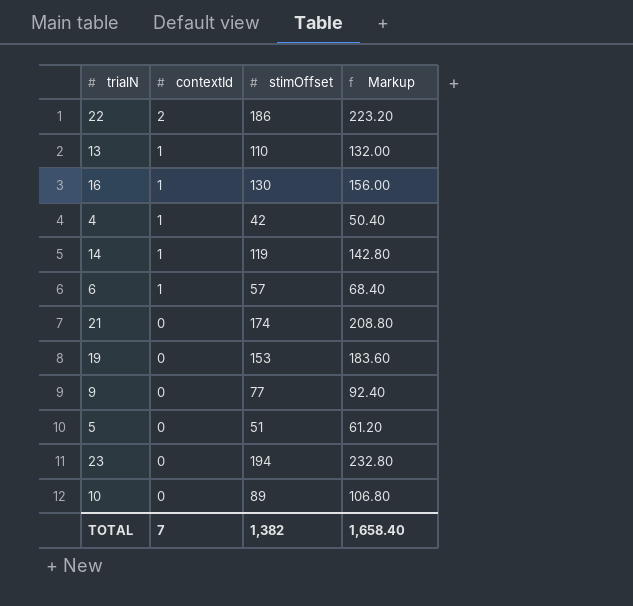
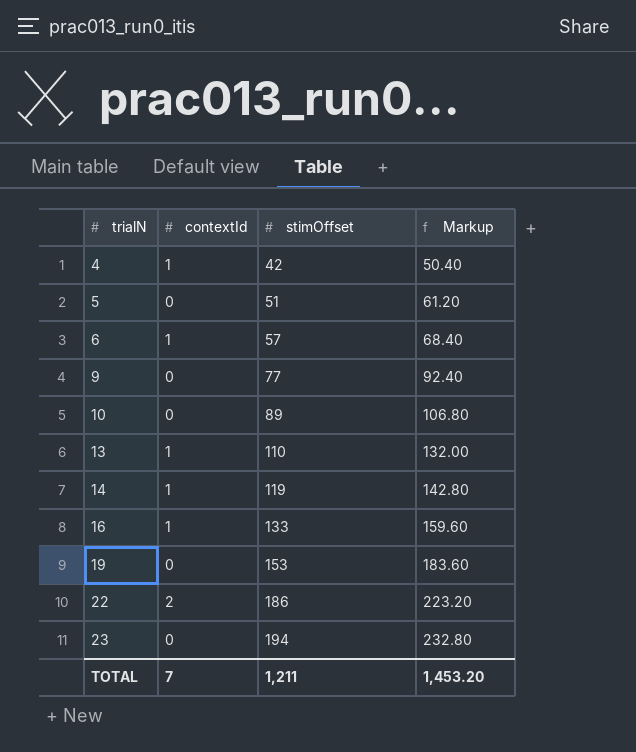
row order: contextId descending -> trialN ascending
row 21: 0 | 174 | 208.80 -> none
16 | stimOffset: 130 -> 133
16 | Markup: 156.00 -> 159.60
TOTAL | stimOffset: 1,382 -> 1,211
TOTAL | Markup: 1,658.40 -> 1,453.20

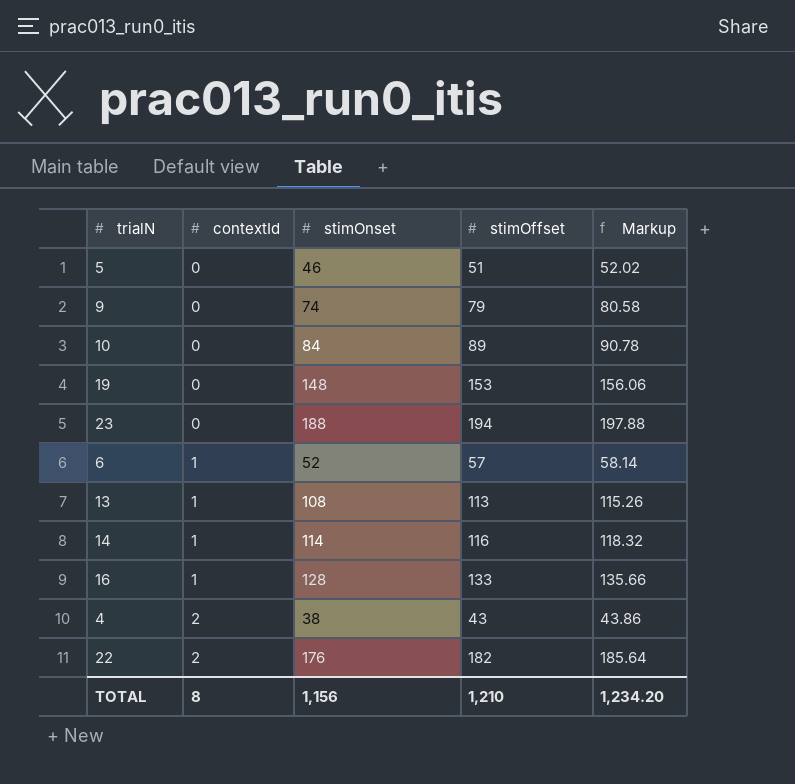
row order: trialN ascending -> contextId ascending
column stimOnset | position: none -> 3
column Markup | formula: [stimOffset] * 1.2 -> [stimOffset] * 1.02
9 | stimOffset: 77 -> 79
13 | stimOffset: 110 -> 113
14 | stimOffset: 119 -> 116
4 | contextId: 1 -> 2
4 | stimOffset: 42 -> 43
22 | stimOffset: 186 -> 182
TOTAL | contextId: 7 -> 8
TOTAL | stimOffset: 1,211 -> 1,210
TOTAL | Markup: 1,453.20 -> 1,234.20

